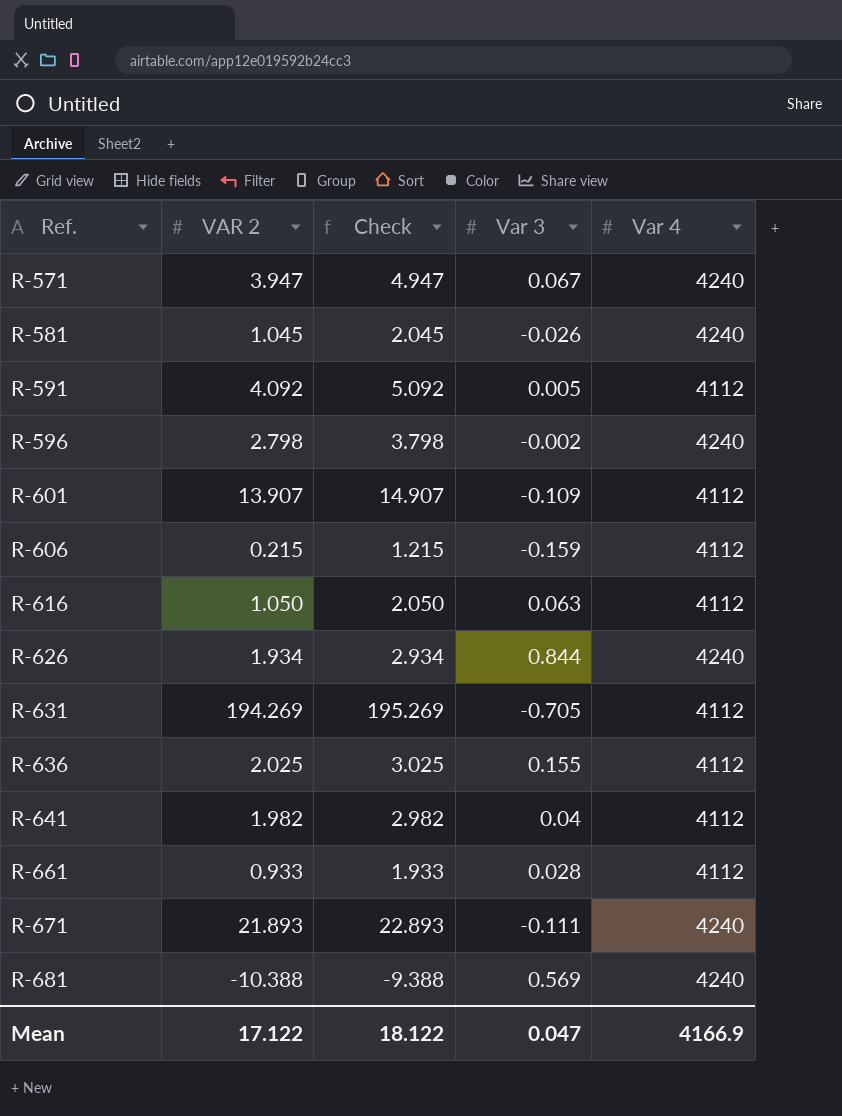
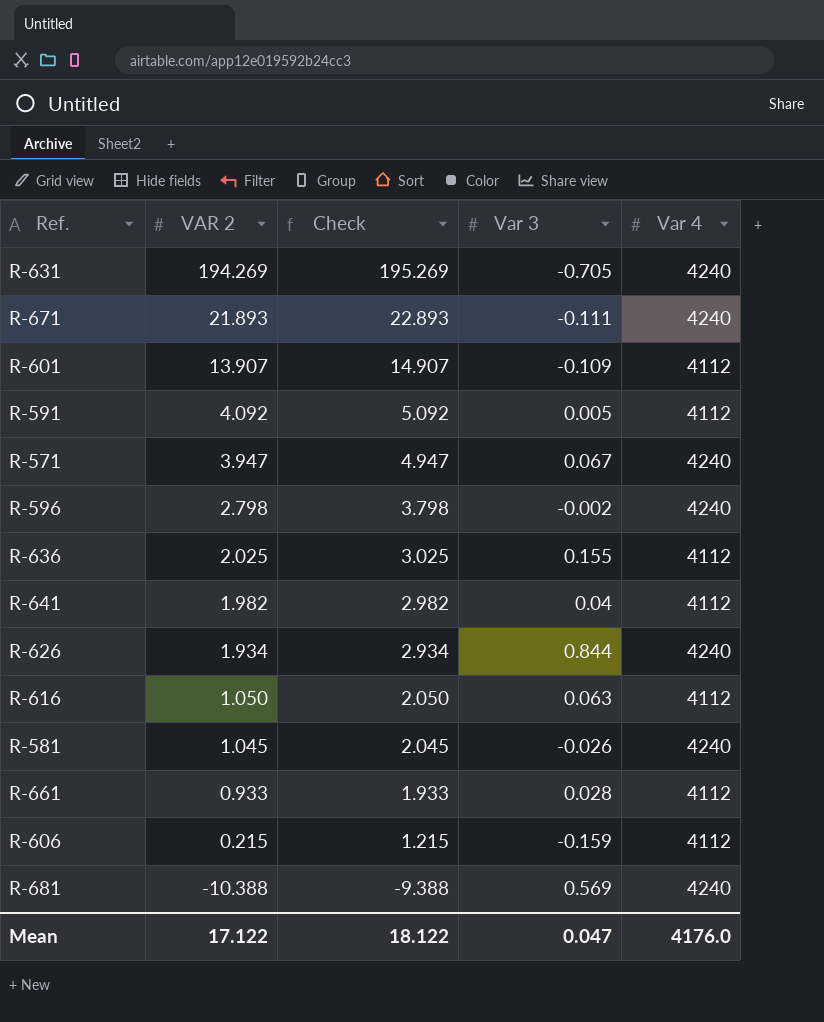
row order: Ref. ascending -> VAR 2 descending
R-631 | Var 4: 4112 -> 4240
Mean | Var 4: 4166.9 -> 4176.0

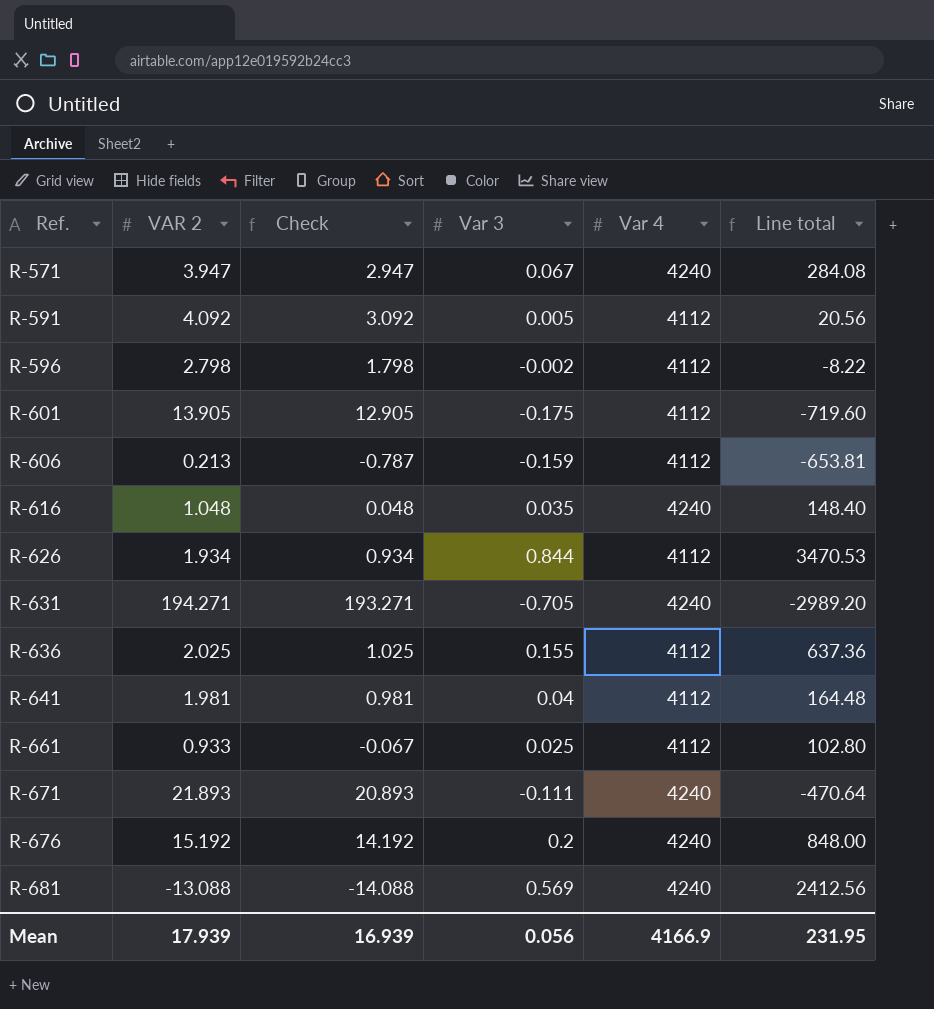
row order: VAR 2 descending -> Ref. ascending
column Check | formula: [VAR 2] + 1 -> [VAR 2] - 1
column Line total | formula: none -> [Var 3] * [Var 4]
row R-581: 1.045 | 2.045 | -0.026 | 4240 -> none
R-596 | Var 4: 4240 -> 4112
R-601 | VAR 2: 13.907 -> 13.905
R-601 | Var 3: -0.109 -> -0.175
R-606 | VAR 2: 0.215 -> 0.213
R-616 | VAR 2: 1.050 -> 1.048
R-616 | Var 3: 0.063 -> 0.035
R-616 | Var 4: 4112 -> 4240
R-626 | Var 4: 4240 -> 4112
R-631 | VAR 2: 194.269 -> 194.271
R-641 | VAR 2: 1.982 -> 1.981
R-661 | Var 3: 0.028 -> 0.025
row R-676: none -> 15.192 | 14.192 | 0.2 | 4240 | 848.00
R-681 | VAR 2: -10.388 -> -13.088
Mean | VAR 2: 17.122 -> 17.939
Mean | Check: 18.122 -> 16.939
Mean | Var 3: 0.047 -> 0.056
Mean | Var 4: 4176.0 -> 4166.9

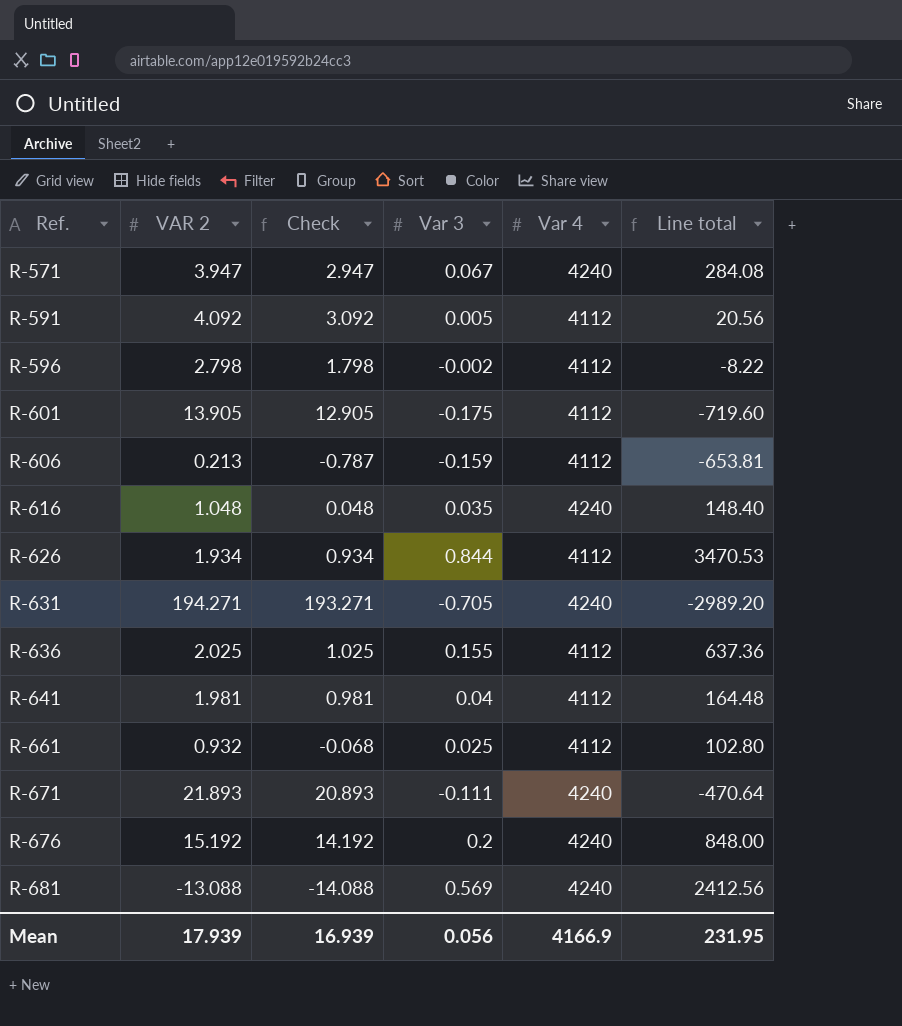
R-661 | VAR 2: 0.933 -> 0.932
R-661 | Check: -0.067 -> -0.068

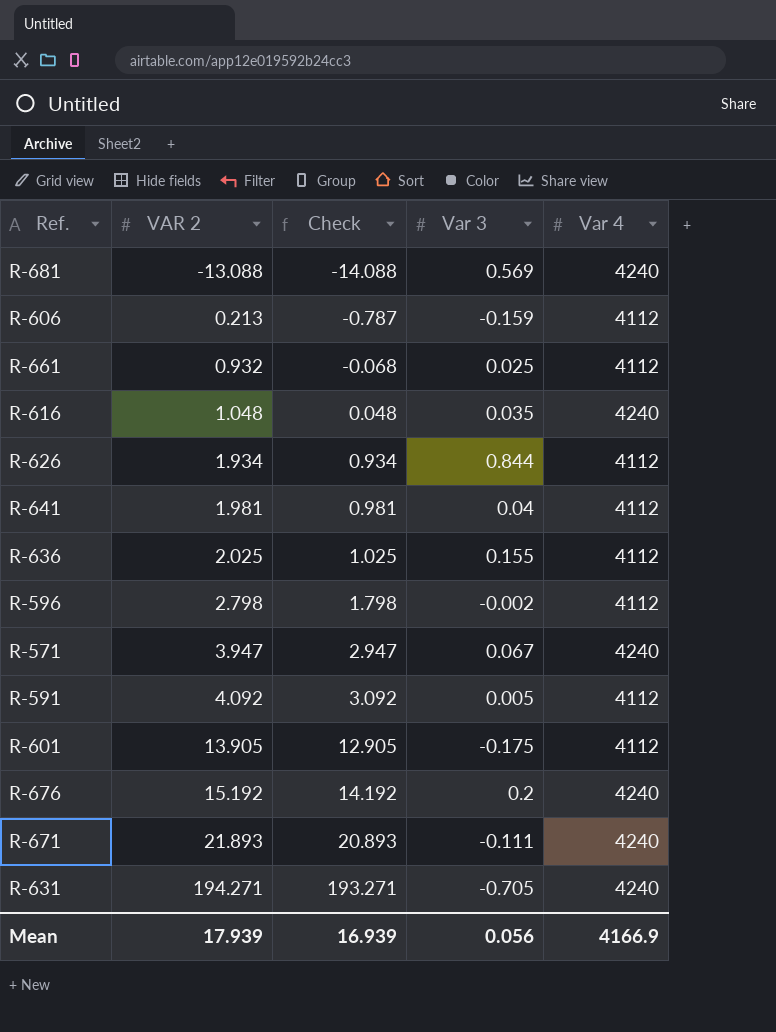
row order: Ref. ascending -> VAR 2 ascending
column Line total | formula: [Var 3] * [Var 4] -> none

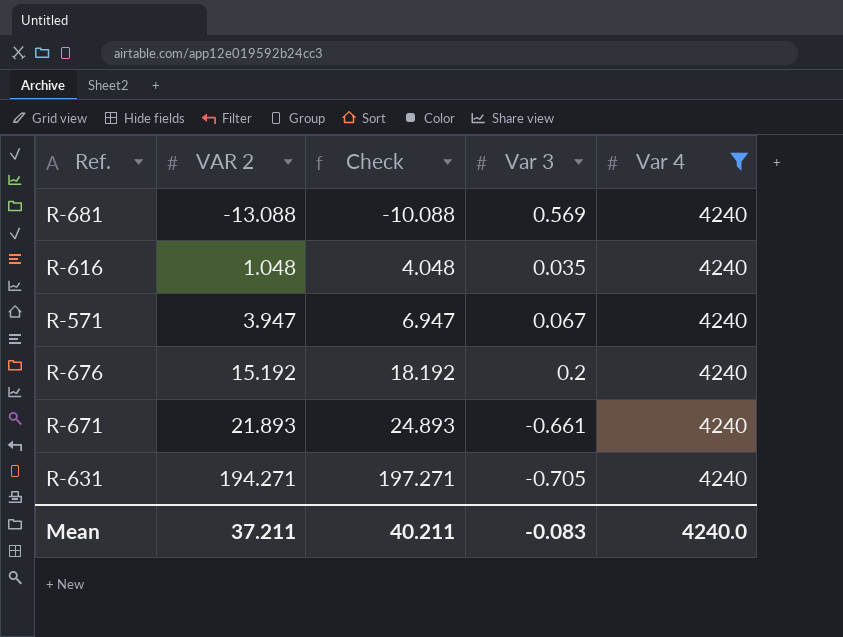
filter: none -> Var 4 = 4240
column Check | formula: [VAR 2] - 1 -> [VAR 2] + 3
R-671 | Var 3: -0.111 -> -0.661
Mean | VAR 2: 17.939 -> 37.211
Mean | Check: 16.939 -> 40.211
Mean | Var 3: 0.056 -> -0.083
Mean | Var 4: 4166.9 -> 4240.0

